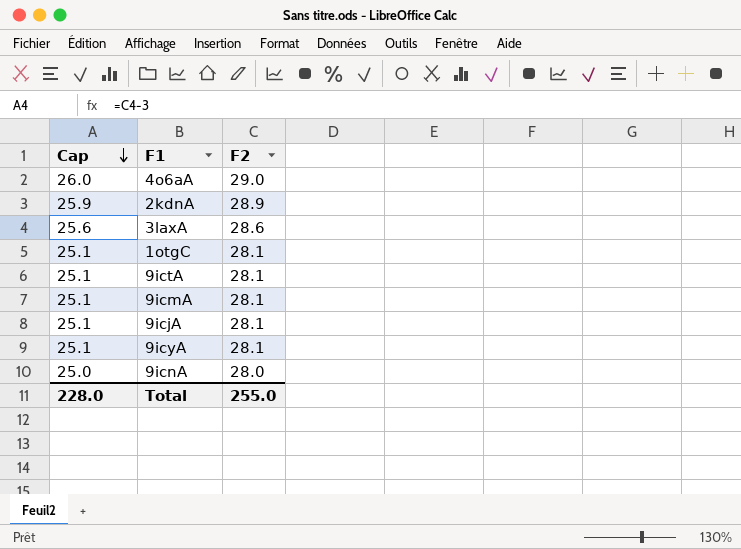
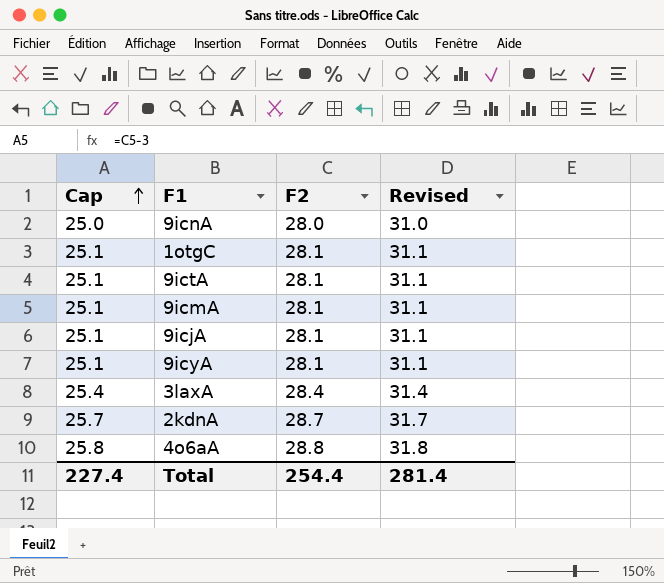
row order: Cap descending -> Cap ascending
column Revised | formula: none -> [F2] + 3
3laxA | Cap: 25.6 -> 25.4
3laxA | F2: 28.6 -> 28.4
2kdnA | Cap: 25.9 -> 25.7
2kdnA | F2: 28.9 -> 28.7
4o6aA | Cap: 26.0 -> 25.8
4o6aA | F2: 29.0 -> 28.8
Total | Cap: 228.0 -> 227.4
Total | F2: 255.0 -> 254.4

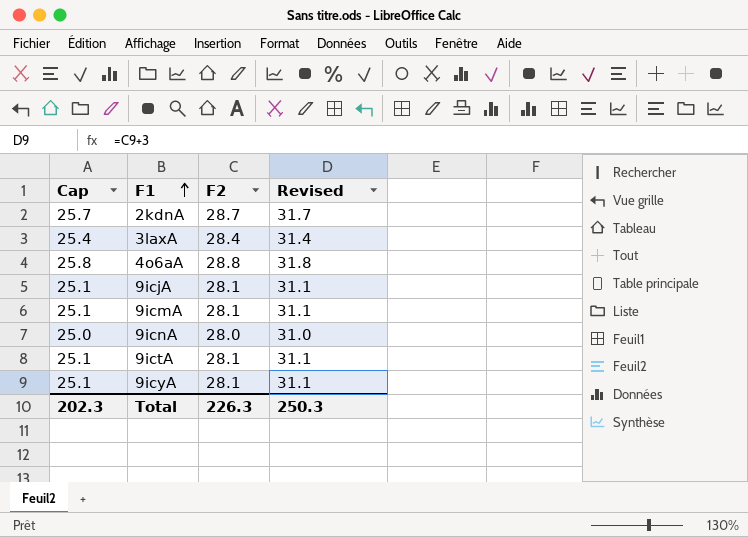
row order: Cap ascending -> F1 ascending
row 1otgC: 25.1 | 28.1 | 31.1 -> none
Total | Cap: 227.4 -> 202.3
Total | F2: 254.4 -> 226.3
Total | Revised: 281.4 -> 250.3

